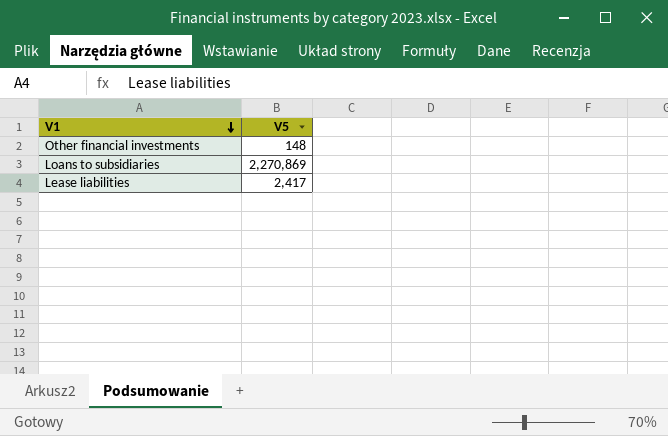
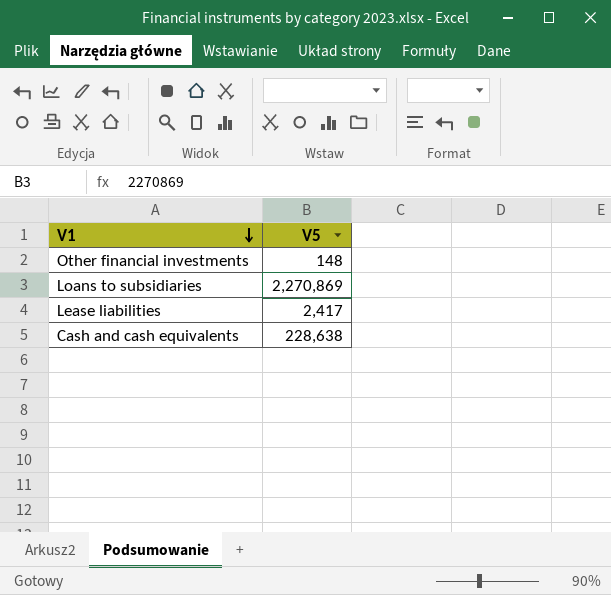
row Cash and cash equivalents: none -> 228,638

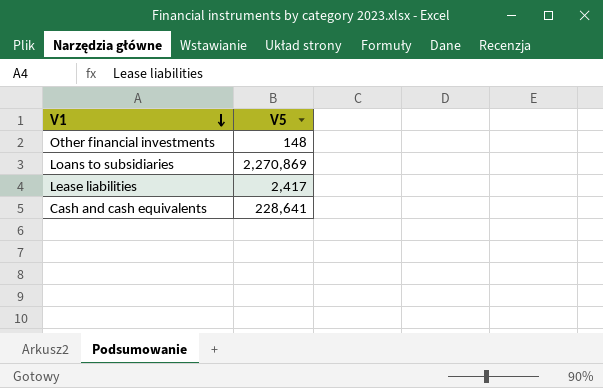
Cash and cash equivalents | V5: 228,638 -> 228,641

